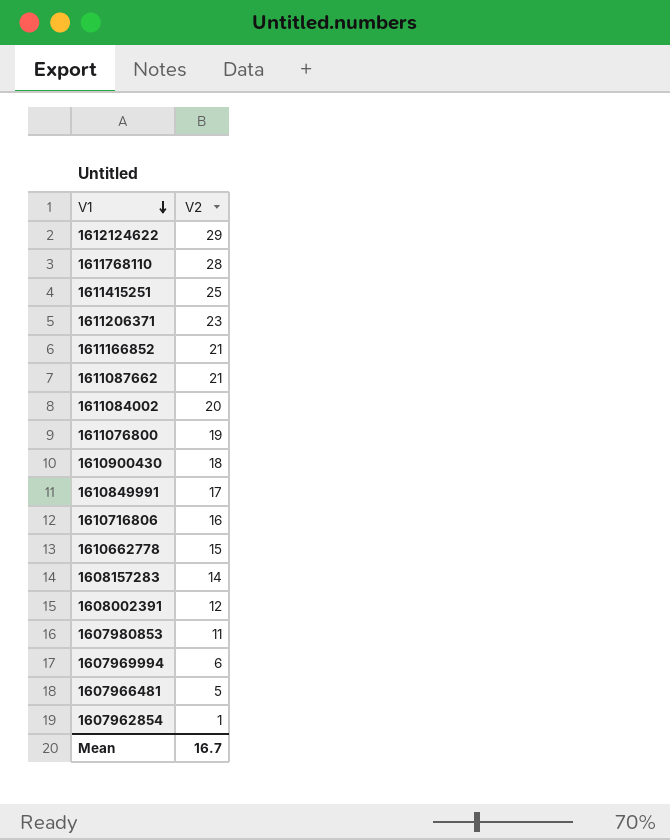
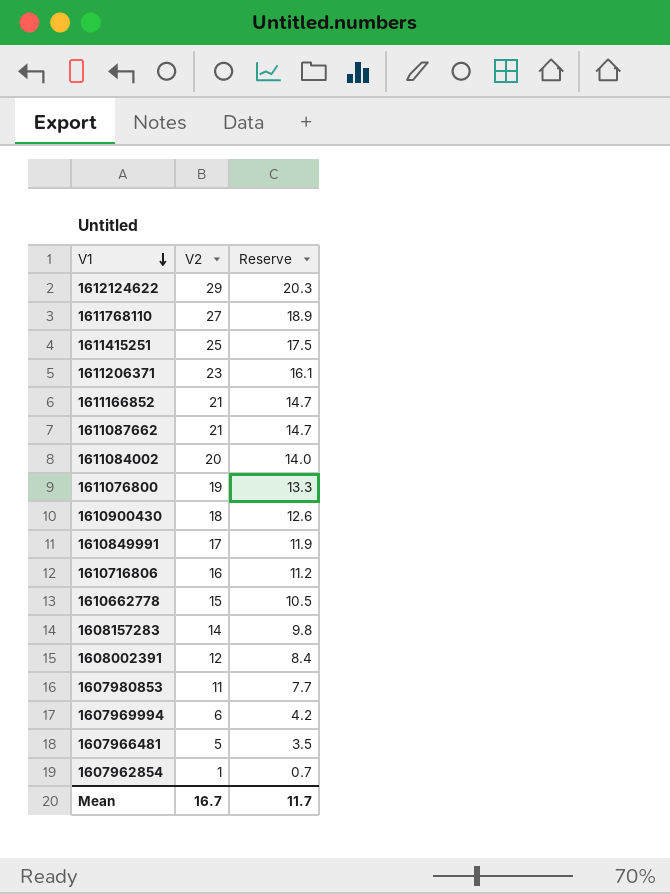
column Reserve | formula: none -> [V2] * 0.7
1611768110 | V2: 28 -> 27

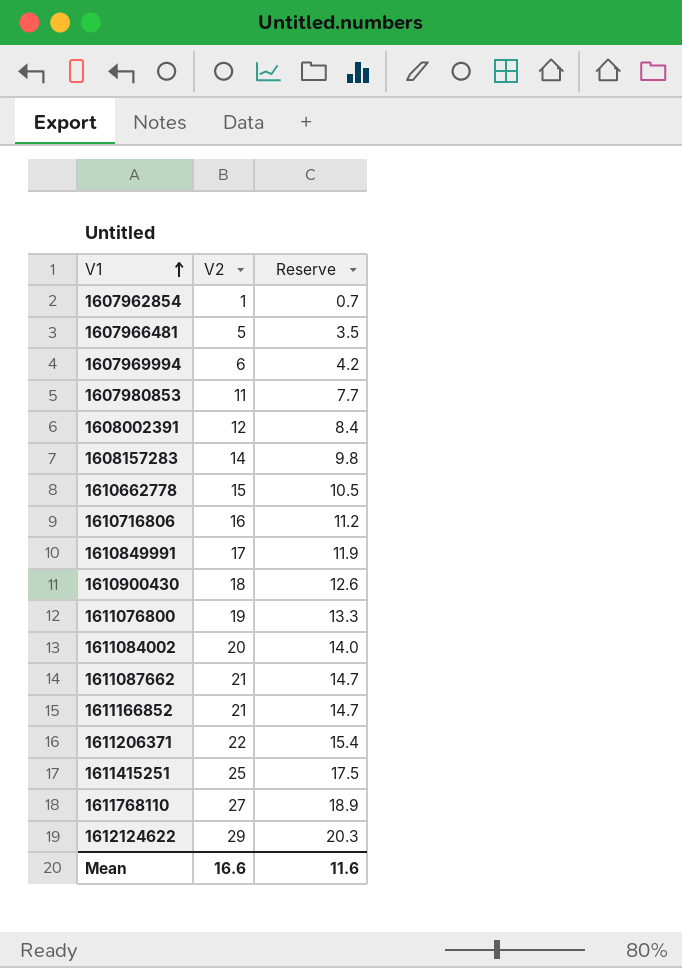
row order: V1 descending -> V1 ascending
1611206371 | V2: 23 -> 22
1611206371 | Reserve: 16.1 -> 15.4
Mean | V2: 16.7 -> 16.6
Mean | Reserve: 11.7 -> 11.6

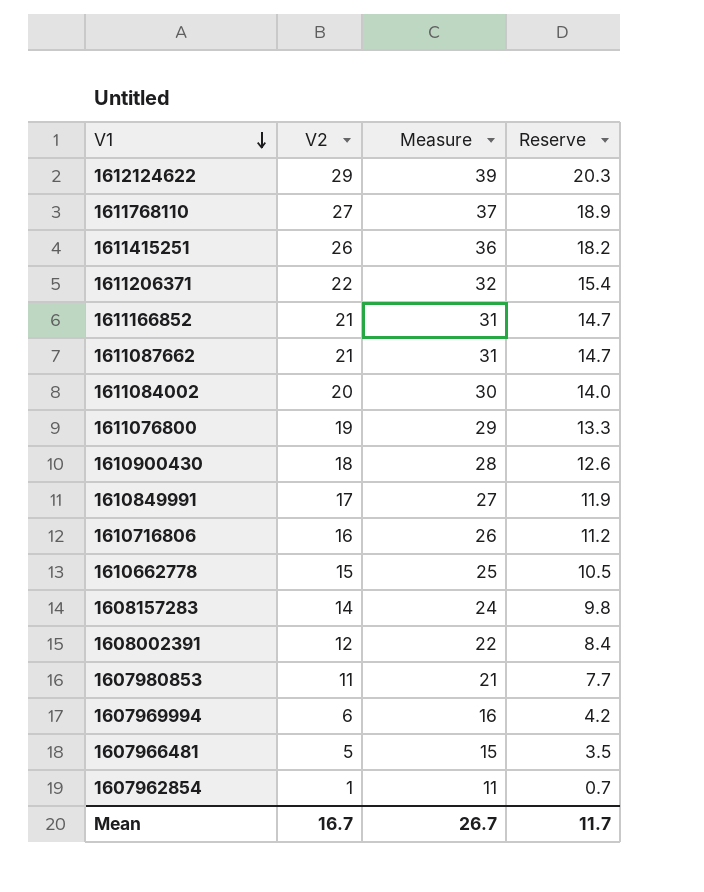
row order: V1 ascending -> V1 descending
column Measure | formula: none -> [V2] + 10
1611415251 | V2: 25 -> 26
1611415251 | Reserve: 17.5 -> 18.2
Mean | V2: 16.6 -> 16.7
Mean | Reserve: 11.6 -> 11.7

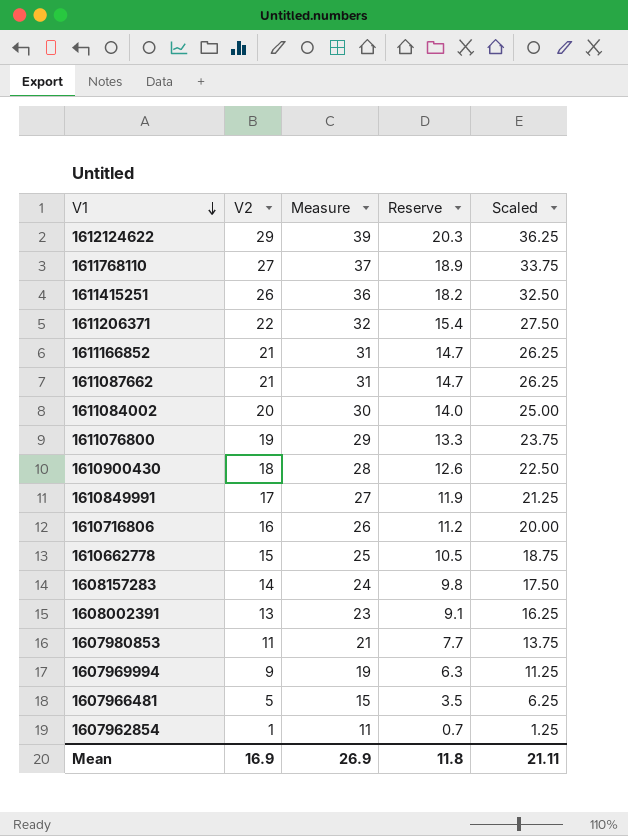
column Scaled | formula: none -> [V2] * 1.25
1608002391 | V2: 12 -> 13
1608002391 | Measure: 22 -> 23
1608002391 | Reserve: 8.4 -> 9.1
1607969994 | V2: 6 -> 9
1607969994 | Measure: 16 -> 19
1607969994 | Reserve: 4.2 -> 6.3
Mean | V2: 16.7 -> 16.9
Mean | Measure: 26.7 -> 26.9
Mean | Reserve: 11.7 -> 11.8

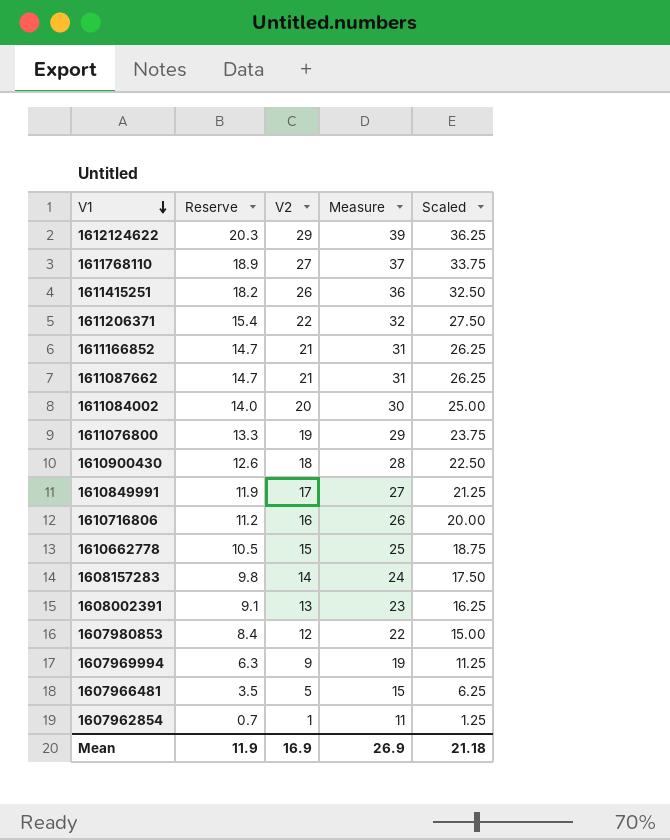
column Reserve | position: 4 -> 2
1607980853 | Reserve: 7.7 -> 8.4
1607980853 | V2: 11 -> 12
1607980853 | Measure: 21 -> 22
1607980853 | Scaled: 13.75 -> 15.00
Mean | Reserve: 11.8 -> 11.9
Mean | Scaled: 21.11 -> 21.18

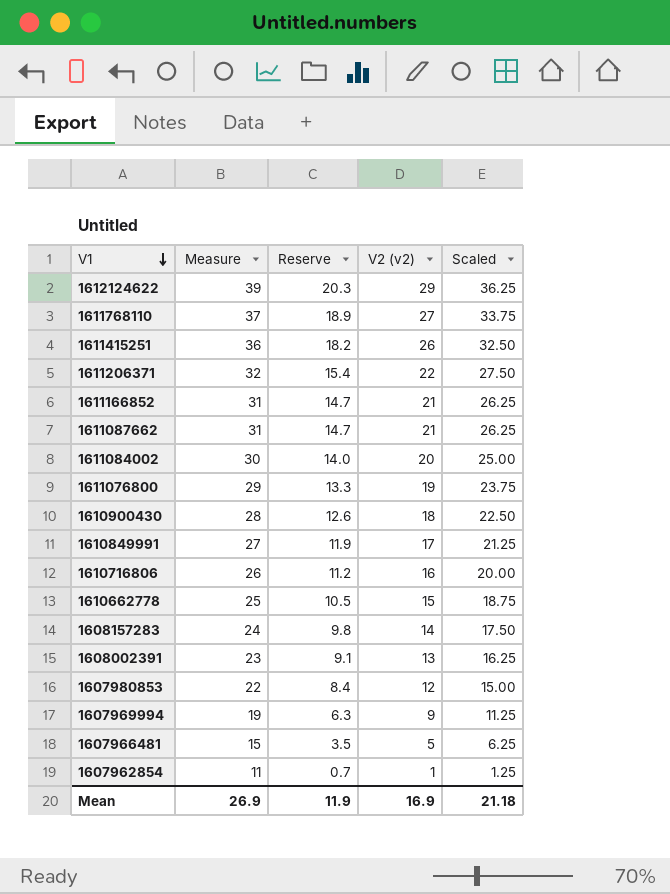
column Measure | position: 4 -> 2
column name: V2 -> V2 (v2)

